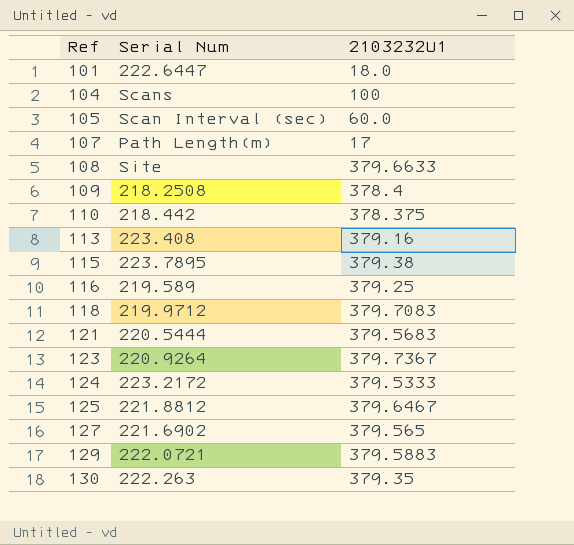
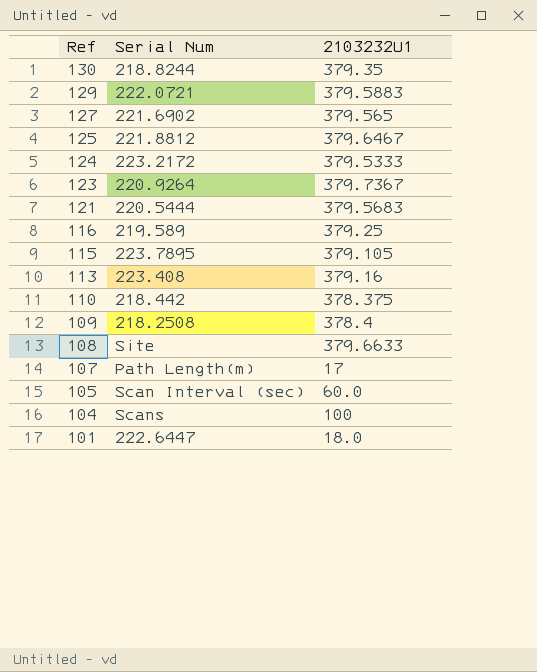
row order: Ref ascending -> Ref descending
row 118: 219.9712 | 379.7083 -> none
130 | Serial Num: 222.263 -> 218.8244
115 | 2103232U1: 379.38 -> 379.105

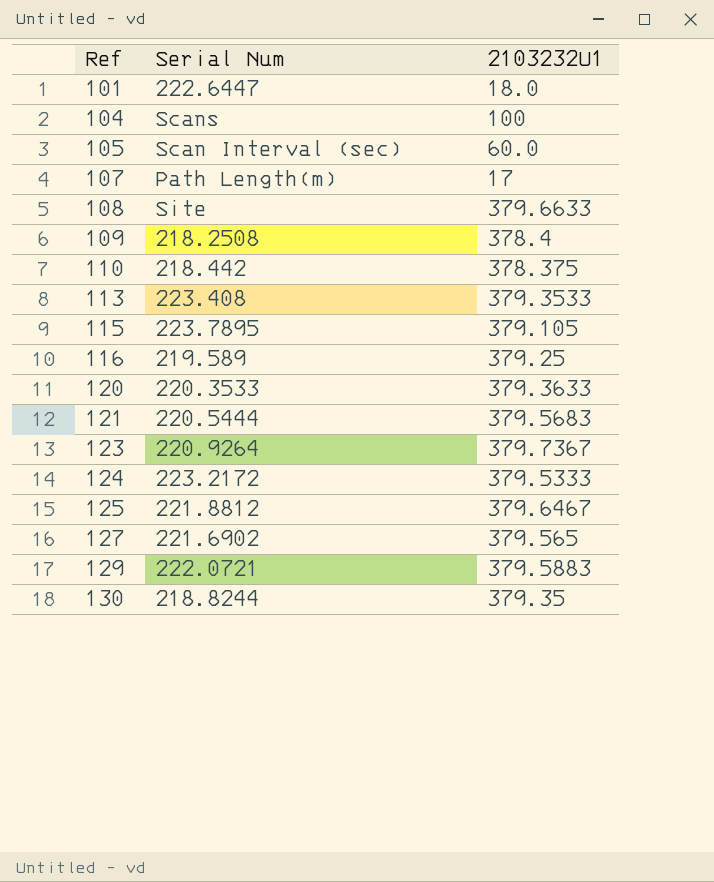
row order: Ref descending -> Ref ascending
113 | 2103232U1: 379.16 -> 379.3533
row 120: none -> 220.3533 | 379.3633

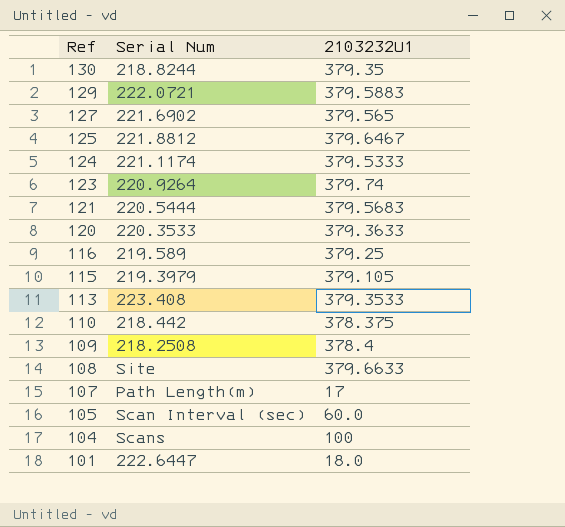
row order: Ref ascending -> Ref descending
124 | Serial Num: 223.2172 -> 221.1174
123 | 2103232U1: 379.7367 -> 379.74
115 | Serial Num: 223.7895 -> 219.3979

